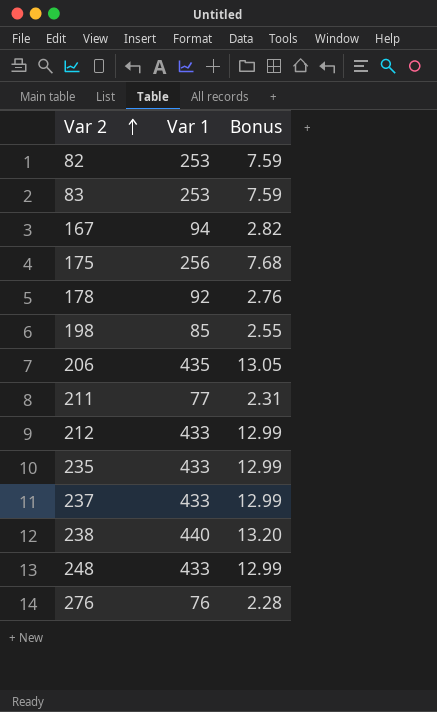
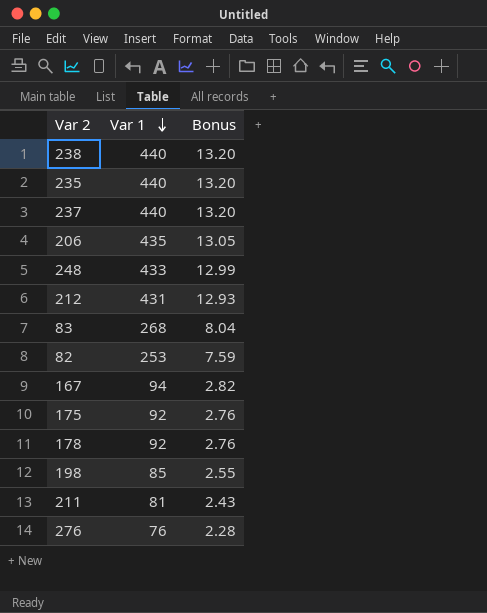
row order: Var 2 ascending -> Var 1 descending
235 | Var 1: 433 -> 440
235 | Bonus: 12.99 -> 13.20
237 | Var 1: 433 -> 440
237 | Bonus: 12.99 -> 13.20
212 | Var 1: 433 -> 431
212 | Bonus: 12.99 -> 12.93
83 | Var 1: 253 -> 268
83 | Bonus: 7.59 -> 8.04
175 | Var 1: 256 -> 92
175 | Bonus: 7.68 -> 2.76
211 | Var 1: 77 -> 81
211 | Bonus: 2.31 -> 2.43

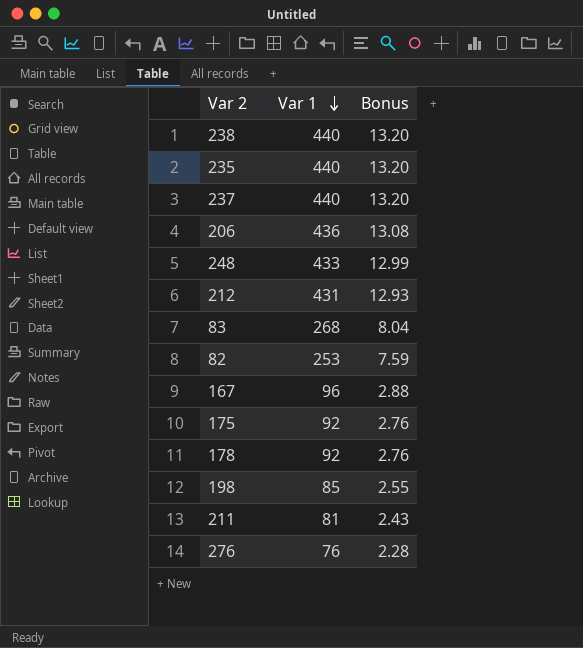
206 | Var 1: 435 -> 436
206 | Bonus: 13.05 -> 13.08
167 | Var 1: 94 -> 96
167 | Bonus: 2.82 -> 2.88

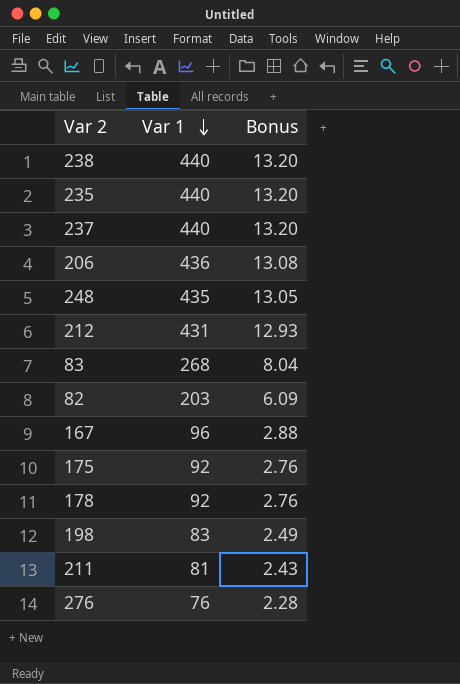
248 | Var 1: 433 -> 435
248 | Bonus: 12.99 -> 13.05
82 | Var 1: 253 -> 203
82 | Bonus: 7.59 -> 6.09
198 | Var 1: 85 -> 83
198 | Bonus: 2.55 -> 2.49

